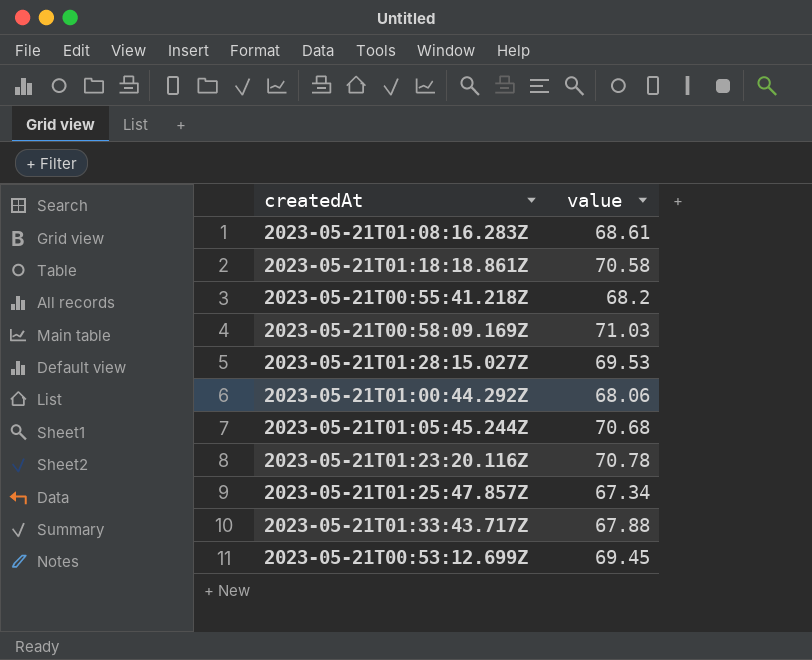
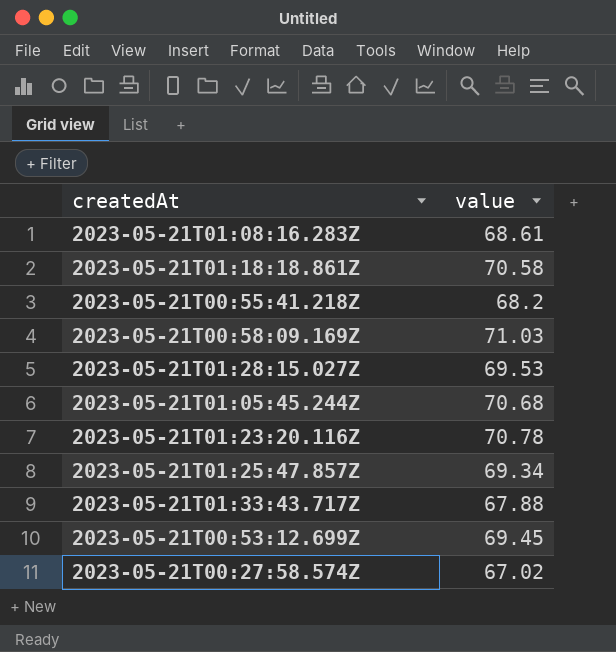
row 2023-05-21T01:00:44.292Z: 68.06 -> none
2023-05-21T01:25:47.857Z | value: 67.34 -> 69.34
row 2023-05-21T00:27:58.574Z: none -> 67.02

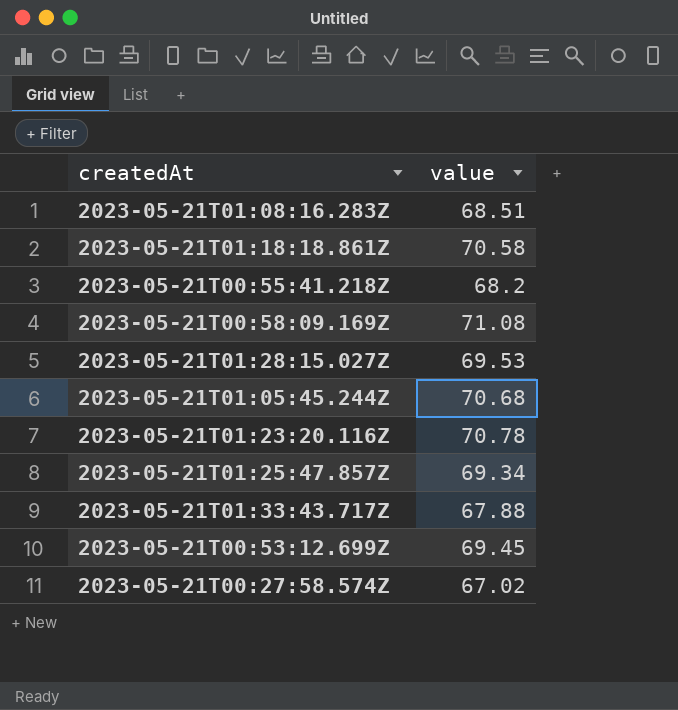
2023-05-21T01:08:16.283Z | value: 68.61 -> 68.51
2023-05-21T00:58:09.169Z | value: 71.03 -> 71.08

